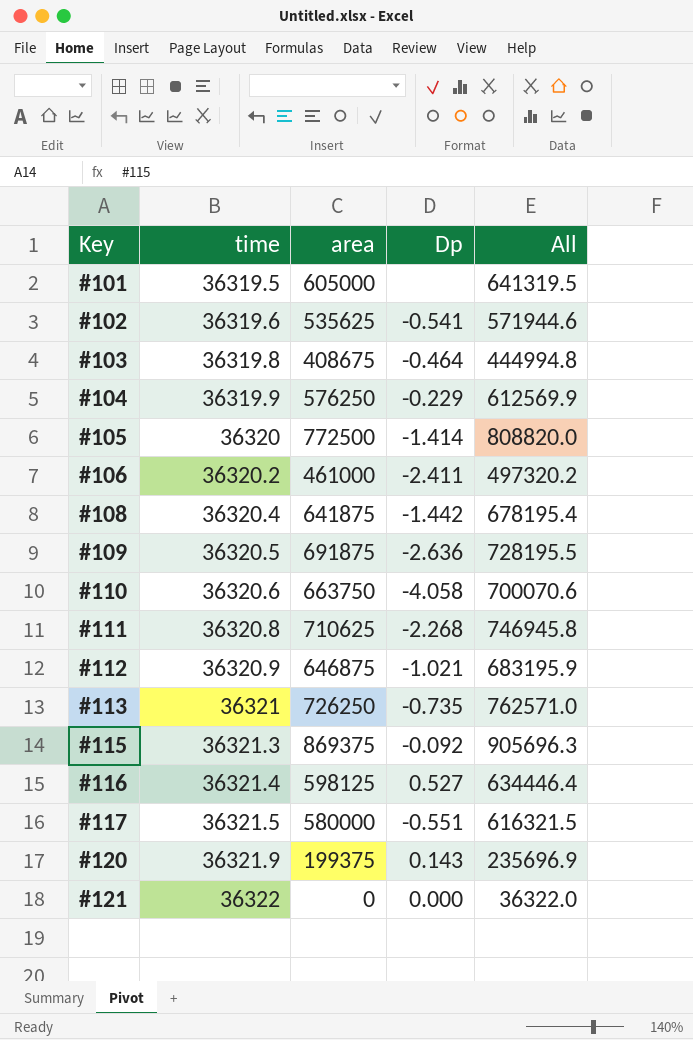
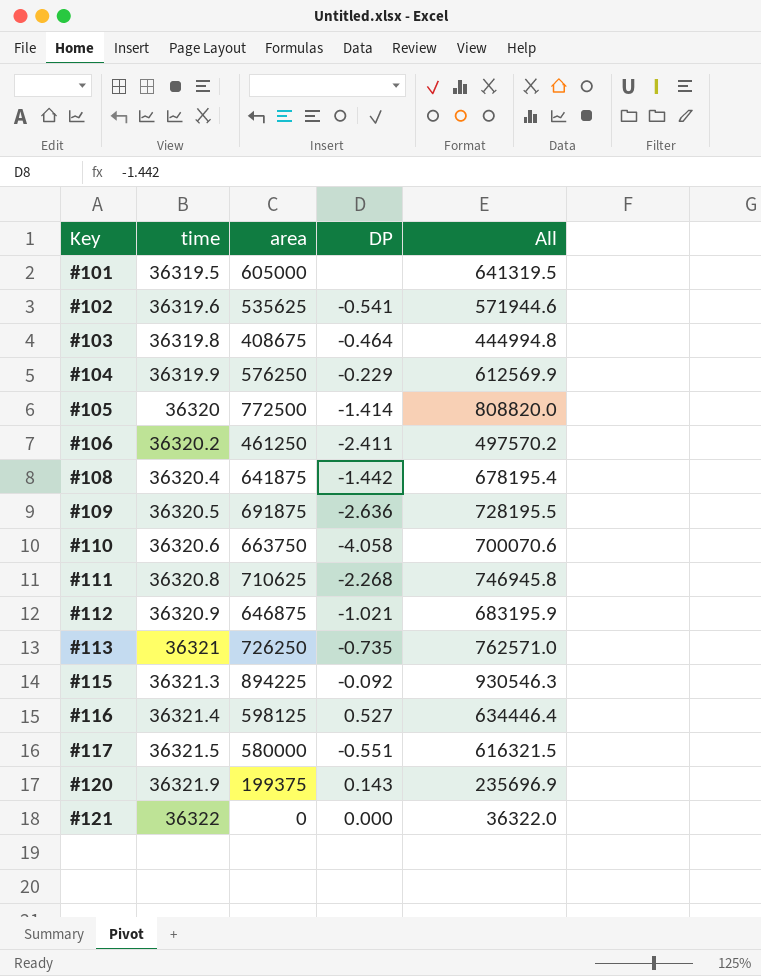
column name: Dp -> DP
#106 | area: 461000 -> 461250
#106 | All: 497320.2 -> 497570.2
#115 | area: 869375 -> 894225
#115 | All: 905696.3 -> 930546.3

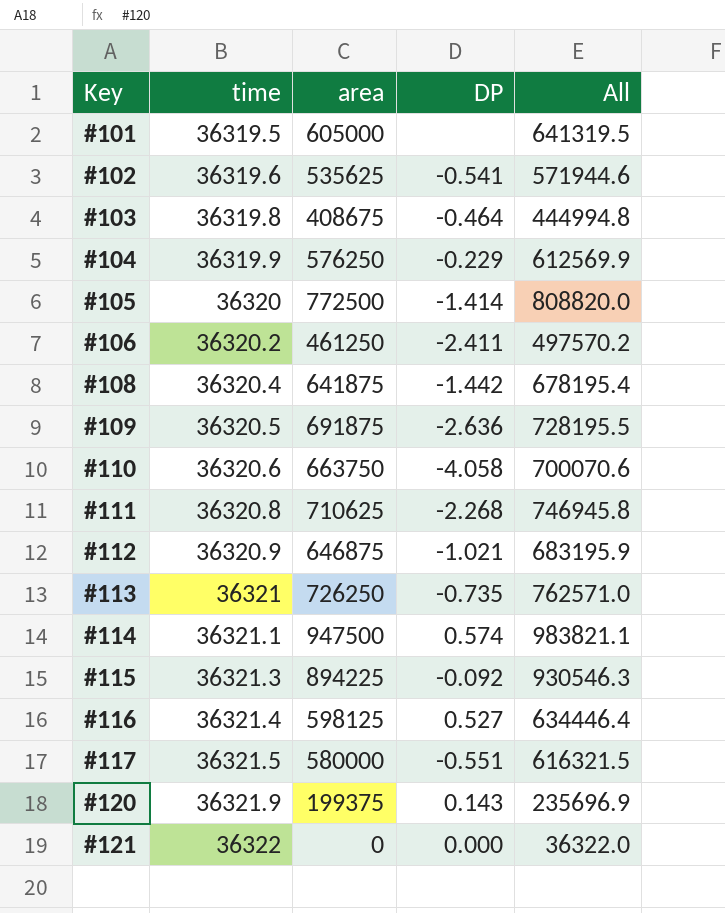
row #114: none -> 36321.1 | 947500 | 0.574 | 983821.1

